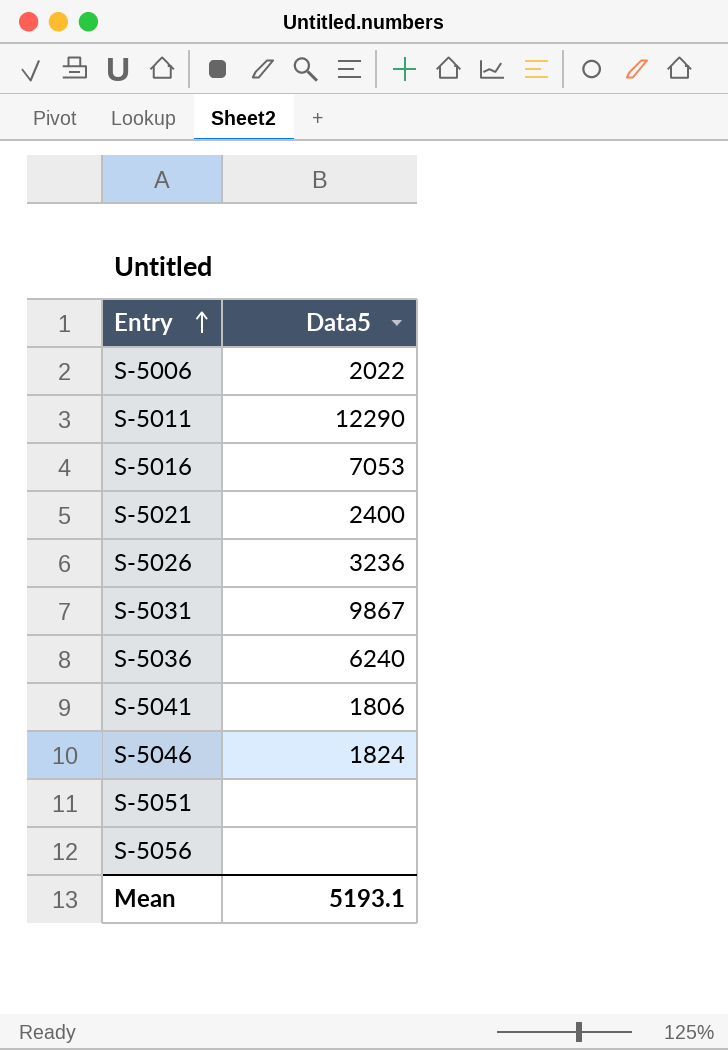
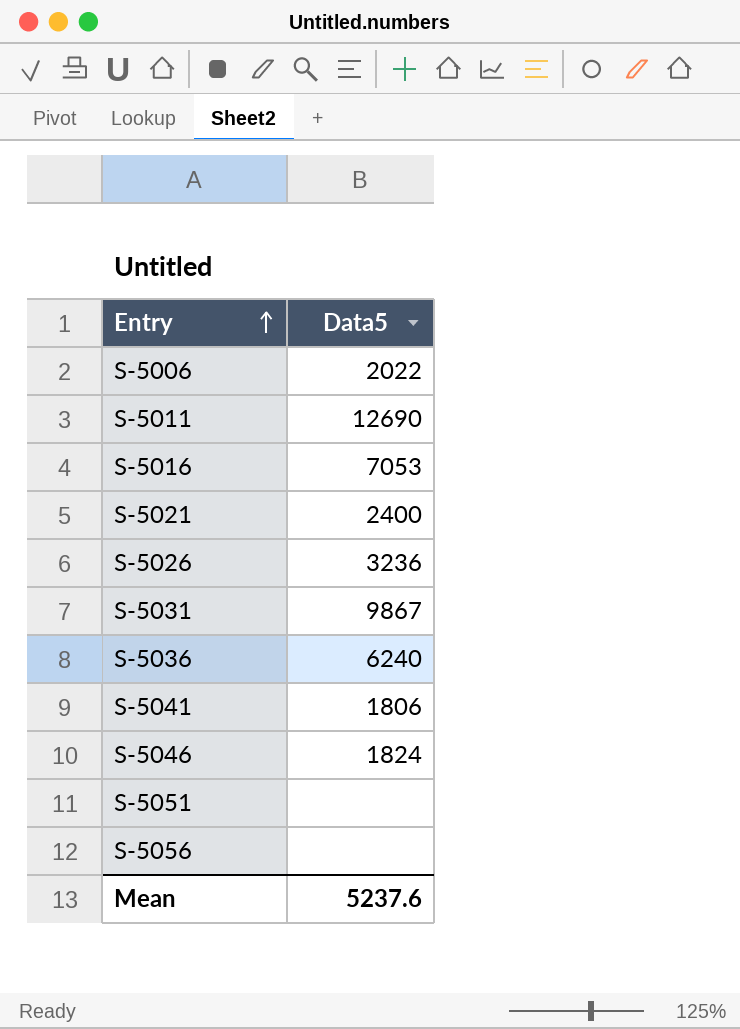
S-5011 | Data5: 12290 -> 12690
Mean | Data5: 5193.1 -> 5237.6

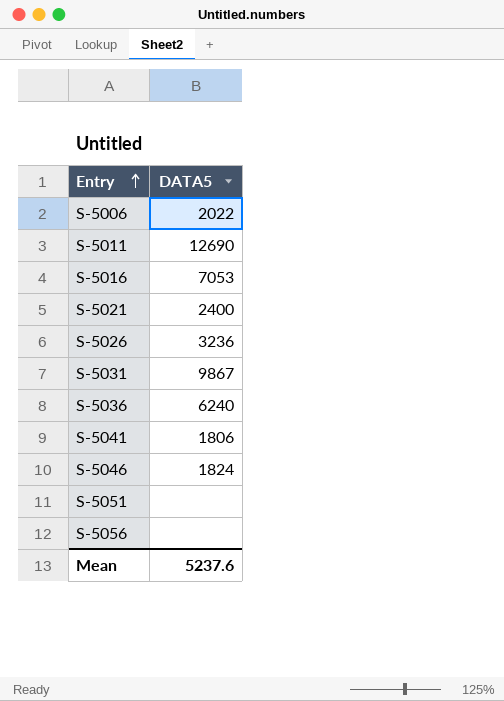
column name: Data5 -> DATA5

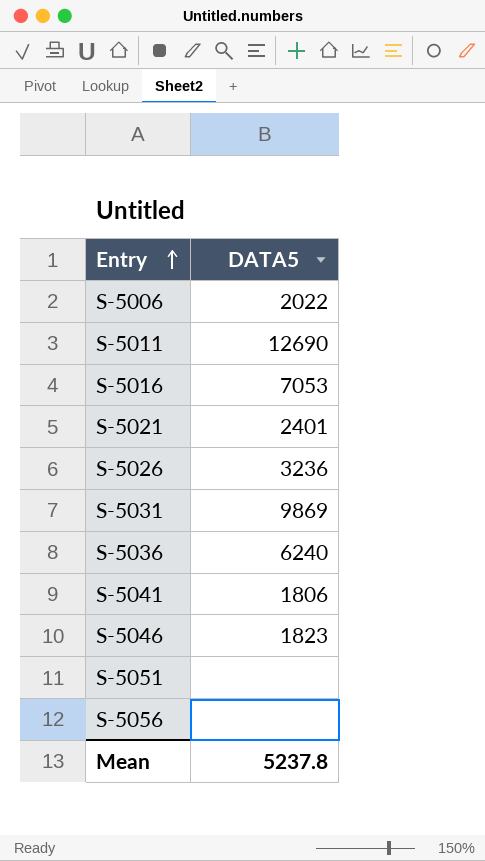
S-5021 | DATA5: 2400 -> 2401
S-5031 | DATA5: 9867 -> 9869
S-5046 | DATA5: 1824 -> 1823
Mean | DATA5: 5237.6 -> 5237.8

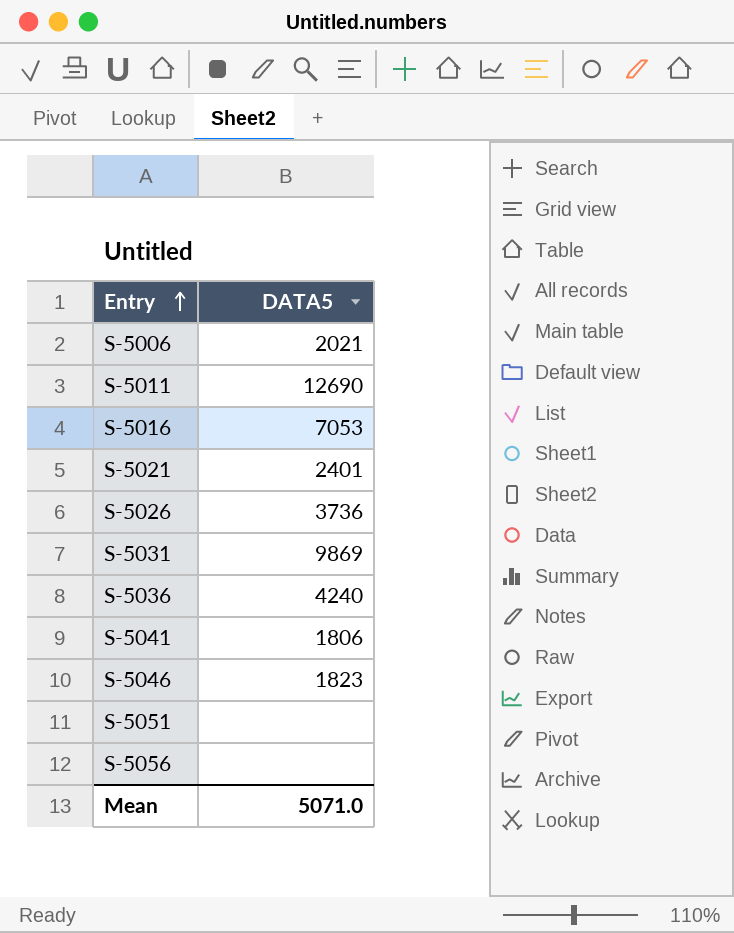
S-5006 | DATA5: 2022 -> 2021
S-5026 | DATA5: 3236 -> 3736
S-5036 | DATA5: 6240 -> 4240
Mean | DATA5: 5237.8 -> 5071.0

